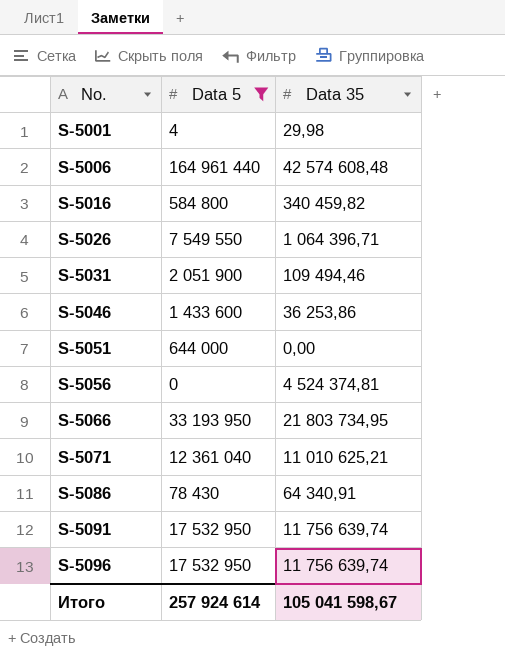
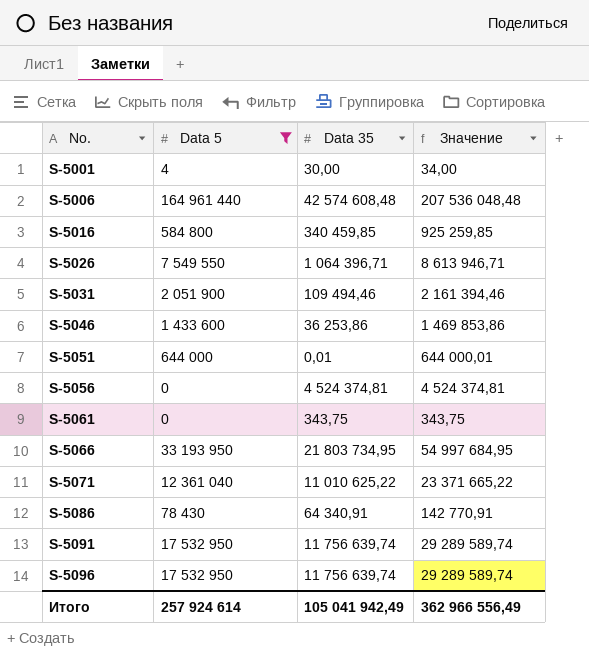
column Значение | formula: none -> [Data 5] + [Data 35]
S-5001 | Data 35: 29,98 -> 30,00
S-5016 | Data 35: 340 459,82 -> 340 459,85
S-5051 | Data 35: 0,00 -> 0,01
row S-5061: none -> 0 | 343,75 | 343,75
S-5071 | Data 35: 11 010 625,21 -> 11 010 625,22
Итого | Data 35: 105 041 598,67 -> 105 041 942,49

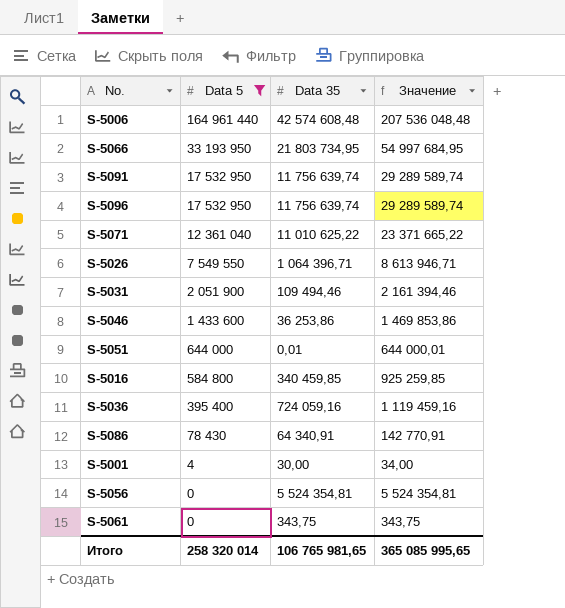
row order: No. ascending -> Data 5 descending
row S-5036: none -> 395 400 | 724 059,16 | 1 119 459,16
S-5056 | Data 35: 4 524 374,81 -> 5 524 354,81
S-5056 | Значение: 4 524 374,81 -> 5 524 354,81
Итого | Data 5: 257 924 614 -> 258 320 014
Итого | Data 35: 105 041 942,49 -> 106 765 981,65
Итого | Значение: 362 966 556,49 -> 365 085 995,65

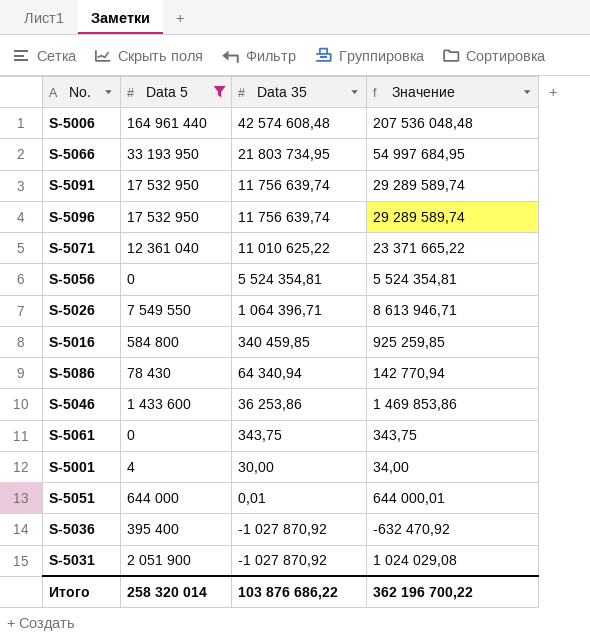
row order: Data 5 descending -> Data 35 descending
S-5086 | Data 35: 64 340,91 -> 64 340,94
S-5086 | Значение: 142 770,91 -> 142 770,94
S-5036 | Data 35: 724 059,16 -> -1 027 870,92
S-5036 | Значение: 1 119 459,16 -> -632 470,92
S-5031 | Data 35: 109 494,46 -> -1 027 870,92
S-5031 | Значение: 2 161 394,46 -> 1 024 029,08
Итого | Data 35: 106 765 981,65 -> 103 876 686,22
Итого | Значение: 365 085 995,65 -> 362 196 700,22

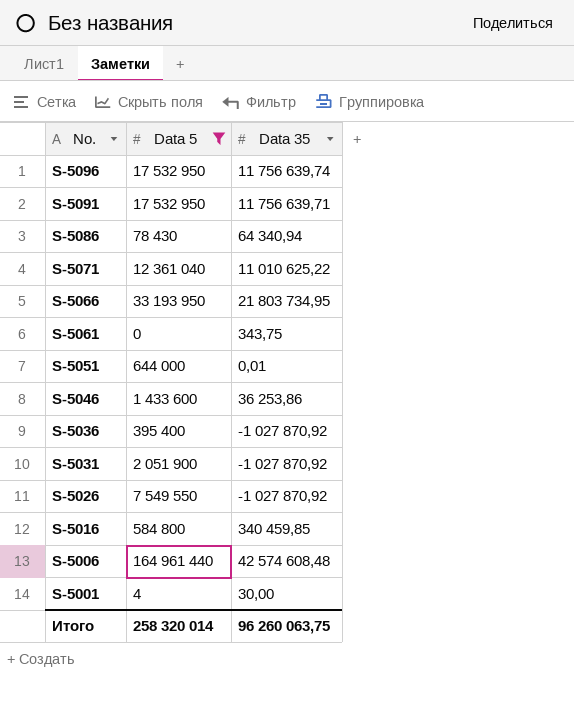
row order: Data 35 descending -> No. descending
column Значение | formula: [Data 5] + [Data 35] -> none
row S-5056: 0 | 5 524 354,81 | 5 524 354,81 -> none
S-5091 | Data 35: 11 756 639,74 -> 11 756 639,71
S-5026 | Data 35: 1 064 396,71 -> -1 027 870,92
Итого | Data 35: 103 876 686,22 -> 96 260 063,75

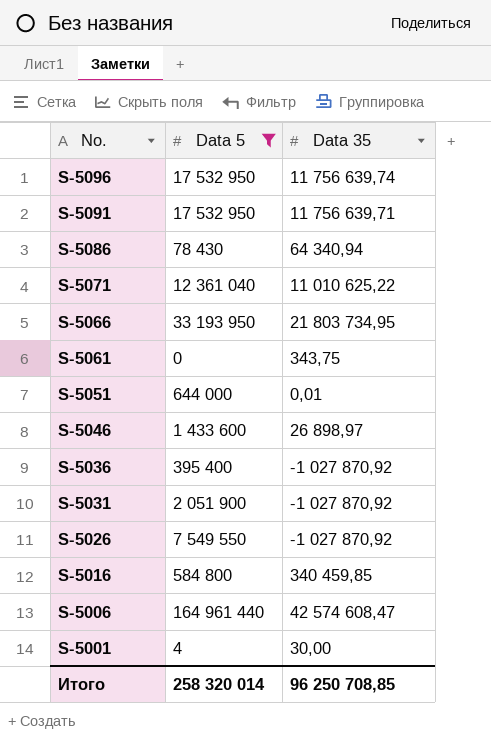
S-5046 | Data 35: 36 253,86 -> 26 898,97
S-5006 | Data 35: 42 574 608,48 -> 42 574 608,47
Итого | Data 35: 96 260 063,75 -> 96 250 708,85

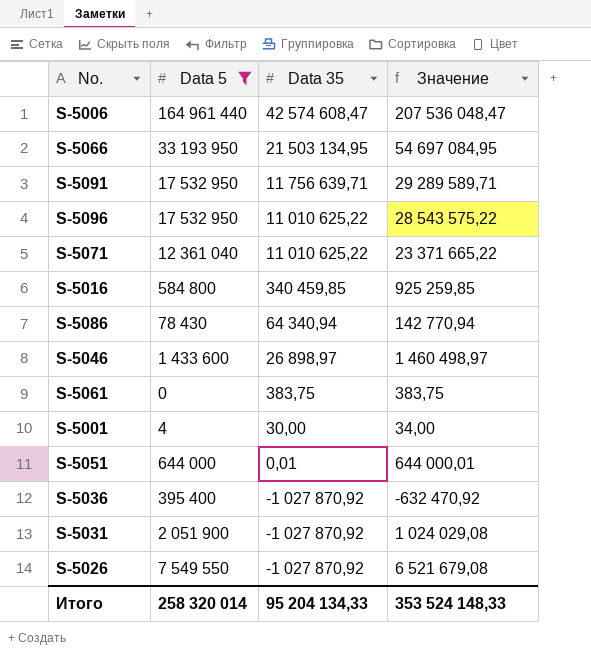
row order: No. descending -> Data 35 descending
column Значение | formula: none -> [Data 5] + [Data 35]
S-5066 | Data 35: 21 803 734,95 -> 21 503 134,95
S-5096 | Data 35: 11 756 639,74 -> 11 010 625,22
S-5061 | Data 35: 343,75 -> 383,75
Итого | Data 35: 96 250 708,85 -> 95 204 134,33

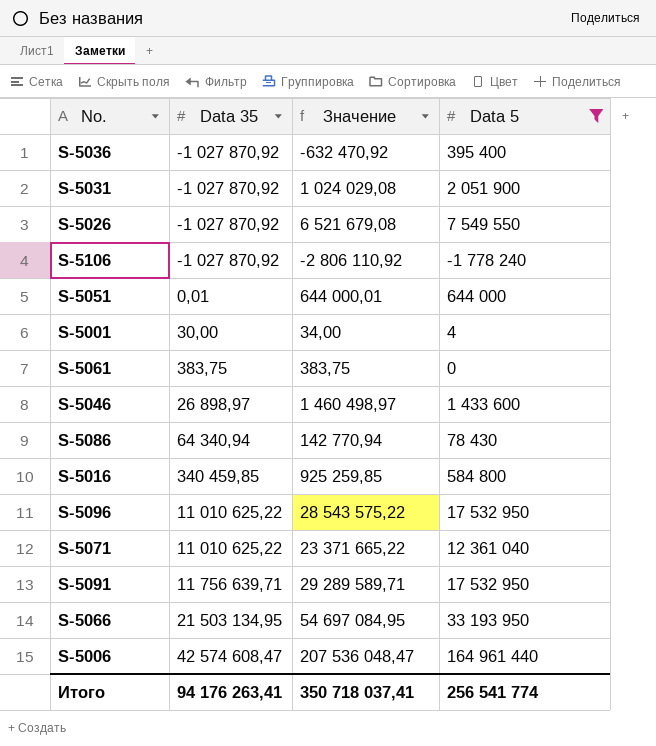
row order: Data 35 descending -> Data 35 ascending
column Data 5 | position: 2 -> 4
row S-5106: none -> -1 027 870,92 | -2 806 110,92 | -1 778 240
Итого | Data 35: 95 204 134,33 -> 94 176 263,41
Итого | Значение: 353 524 148,33 -> 350 718 037,41
Итого | Data 5: 258 320 014 -> 256 541 774

